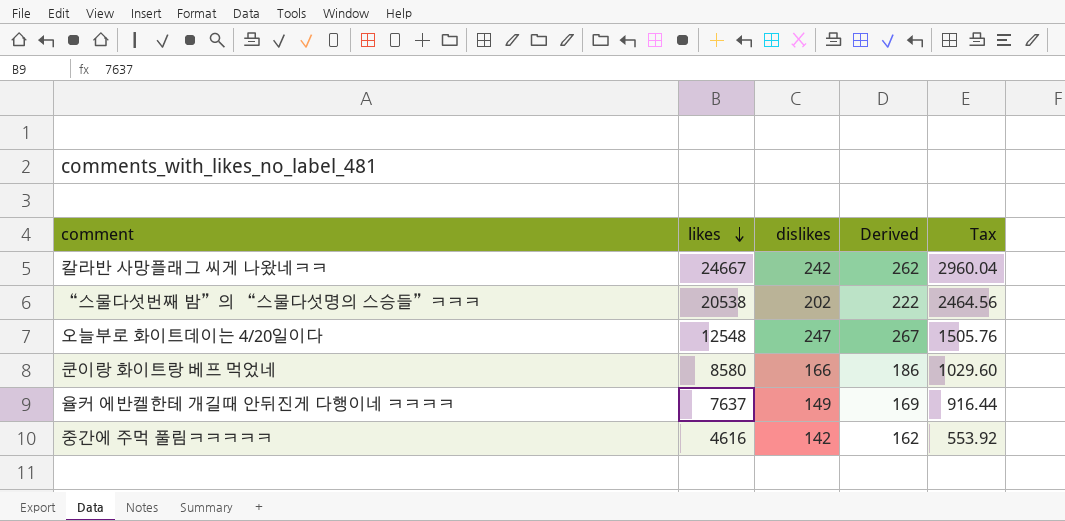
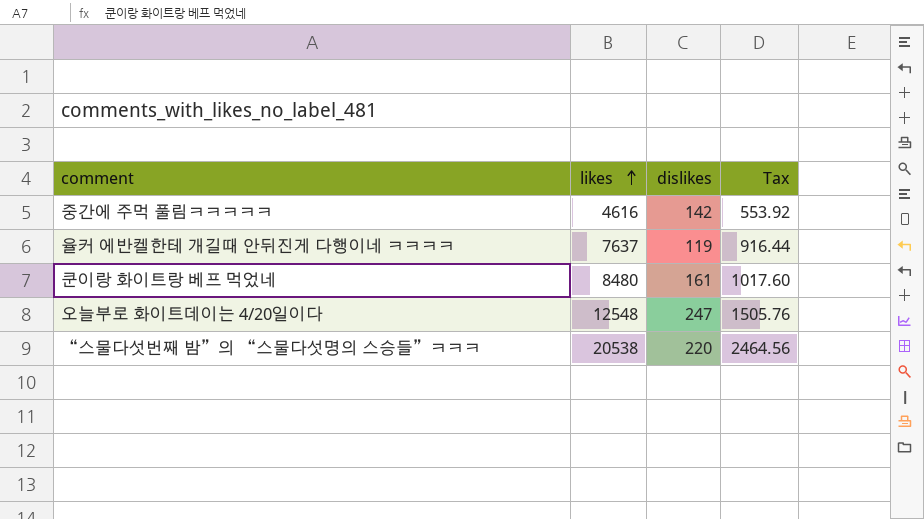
row order: likes descending -> likes ascending
column Derived | formula: [dislikes] + 20 -> none
row 칼라반 사망플래그 씨게 나왔네ㅋㅋ: 24667 | 242 | 262 | 2960.04 -> none
율커 에반켈한테 개길때 안뒤진게 다행이네 ㅋㅋㅋㅋ | dislikes: 149 -> 119
쿤이랑 화이트랑 베프 먹었네 | likes: 8580 -> 8480
쿤이랑 화이트랑 베프 먹었네 | dislikes: 166 -> 161
쿤이랑 화이트랑 베프 먹었네 | Tax: 1029.60 -> 1017.60
“스물다섯번째 밤”의 “스물다섯명의 스승들”ㅋㅋㅋ | dislikes: 202 -> 220

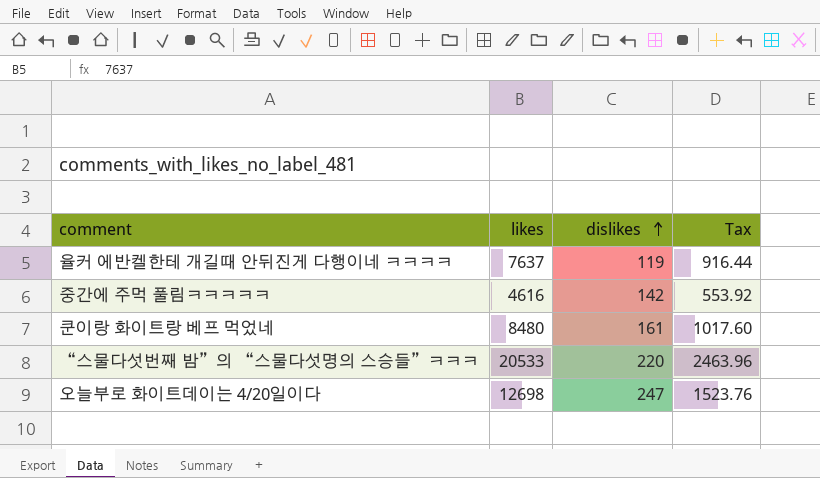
row order: likes ascending -> dislikes ascending
“스물다섯번째 밤”의 “스물다섯명의 스승들”ㅋㅋㅋ | likes: 20538 -> 20533
“스물다섯번째 밤”의 “스물다섯명의 스승들”ㅋㅋㅋ | Tax: 2464.56 -> 2463.96
오늘부로 화이트데이는 4/20일이다 | likes: 12548 -> 12698
오늘부로 화이트데이는 4/20일이다 | Tax: 1505.76 -> 1523.76

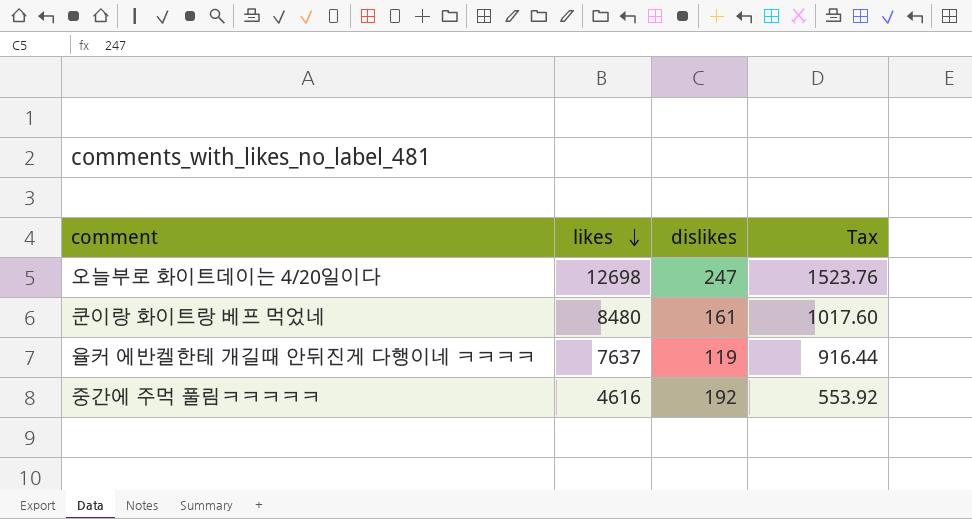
row order: dislikes ascending -> likes descending
row “스물다섯번째 밤”의 “스물다섯명의 스승들”ㅋㅋㅋ: 20533 | 220 | 2463.96 -> none
중간에 주먹 풀림ㅋㅋㅋㅋㅋ | dislikes: 142 -> 192

